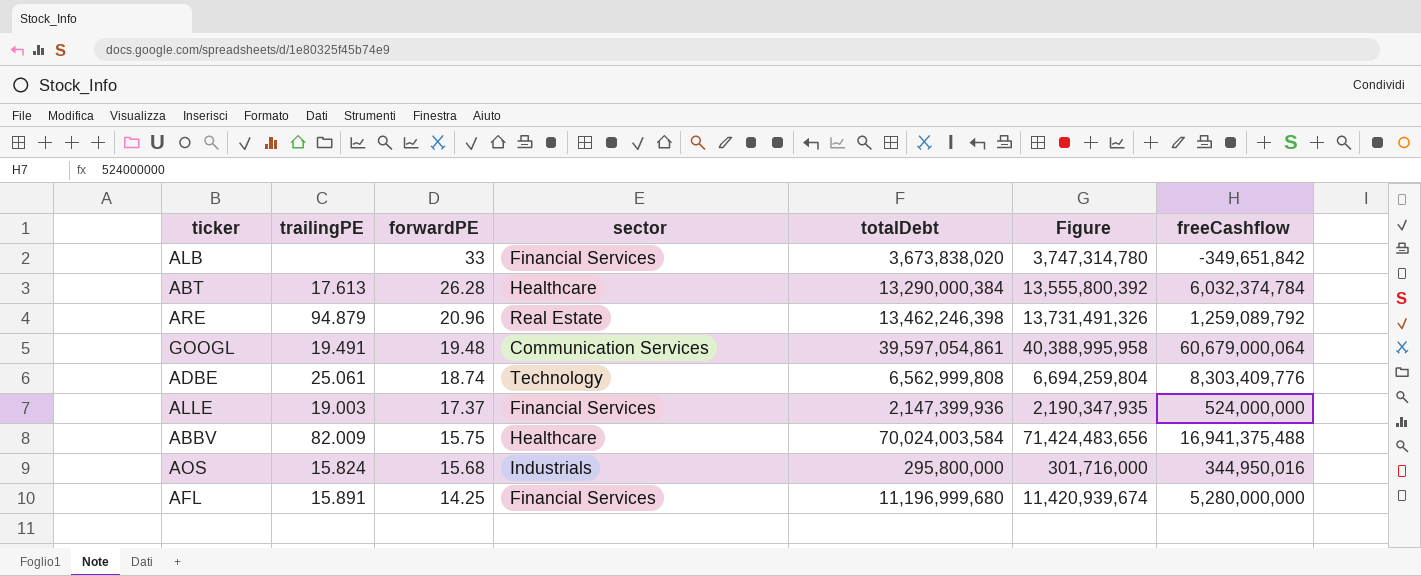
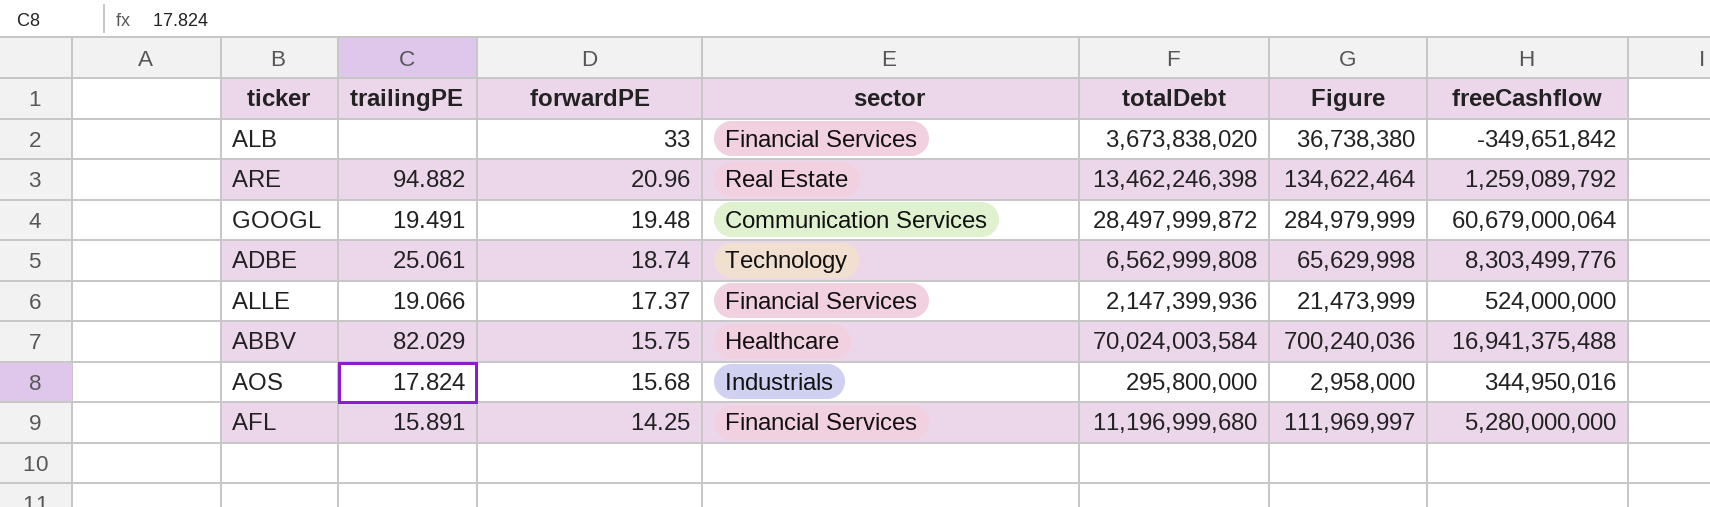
column Figure | formula: [totalDebt] * 1.02 -> [totalDebt] * 0.01
row ABT: 17.613 | 26.28 | Healthcare | 13,290,000,384 | 13,555,800,392 | 6,032,374,784 -> none
ARE | trailingPE: 94.879 -> 94.882
GOOGL | totalDebt: 39,597,054,861 -> 28,497,999,872
ADBE | freeCashflow: 8,303,409,776 -> 8,303,499,776
ALLE | trailingPE: 19.003 -> 19.066
ABBV | trailingPE: 82.009 -> 82.029
AOS | trailingPE: 15.824 -> 17.824

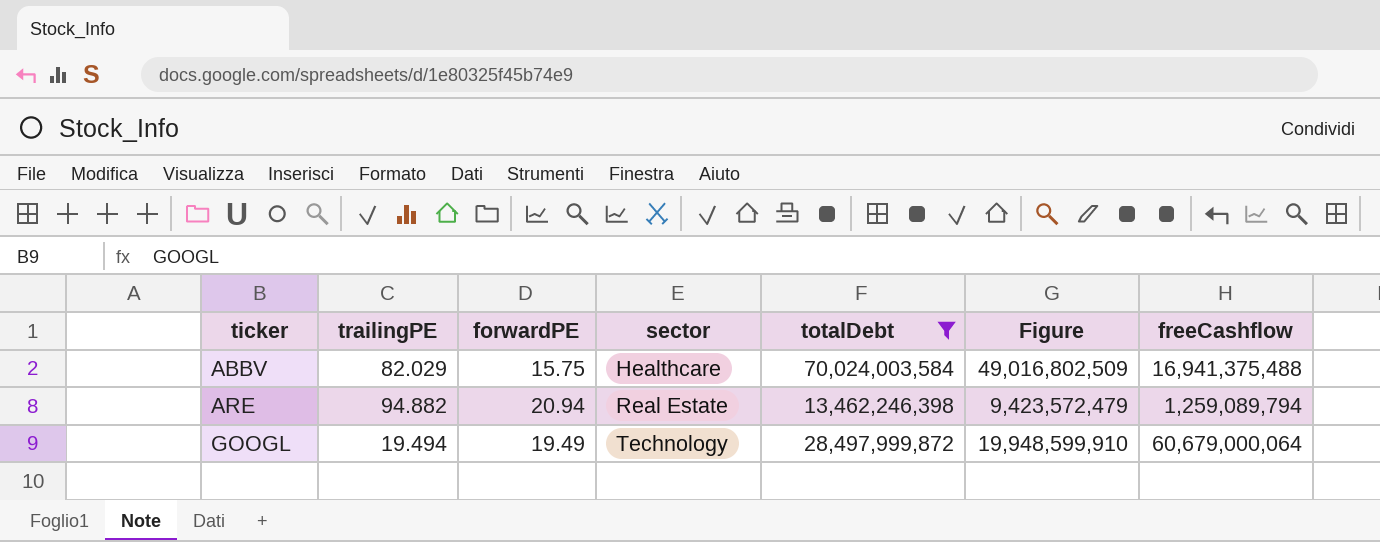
filter: none -> totalDebt >= 13,462,246,398
row order: forwardPE descending -> ticker ascending
column Figure | formula: [totalDebt] * 0.01 -> [totalDebt] * 0.7
ARE | forwardPE: 20.96 -> 20.94
ARE | freeCashflow: 1,259,089,792 -> 1,259,089,794
GOOGL | trailingPE: 19.491 -> 19.494
GOOGL | forwardPE: 19.48 -> 19.49
GOOGL | sector: Communication Services -> Technology

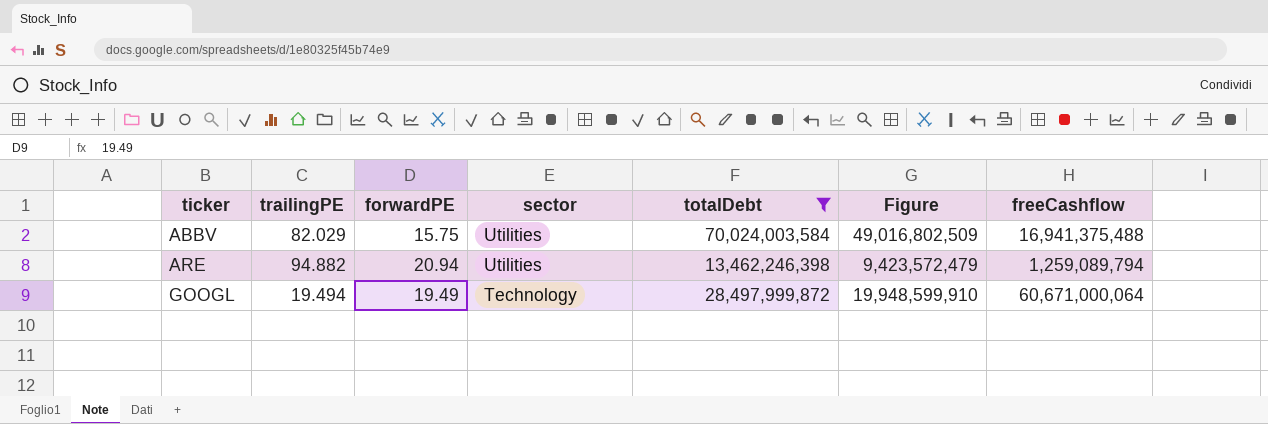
ABBV | sector: Healthcare -> Utilities
ARE | sector: Real Estate -> Utilities
GOOGL | freeCashflow: 60,679,000,064 -> 60,671,000,064

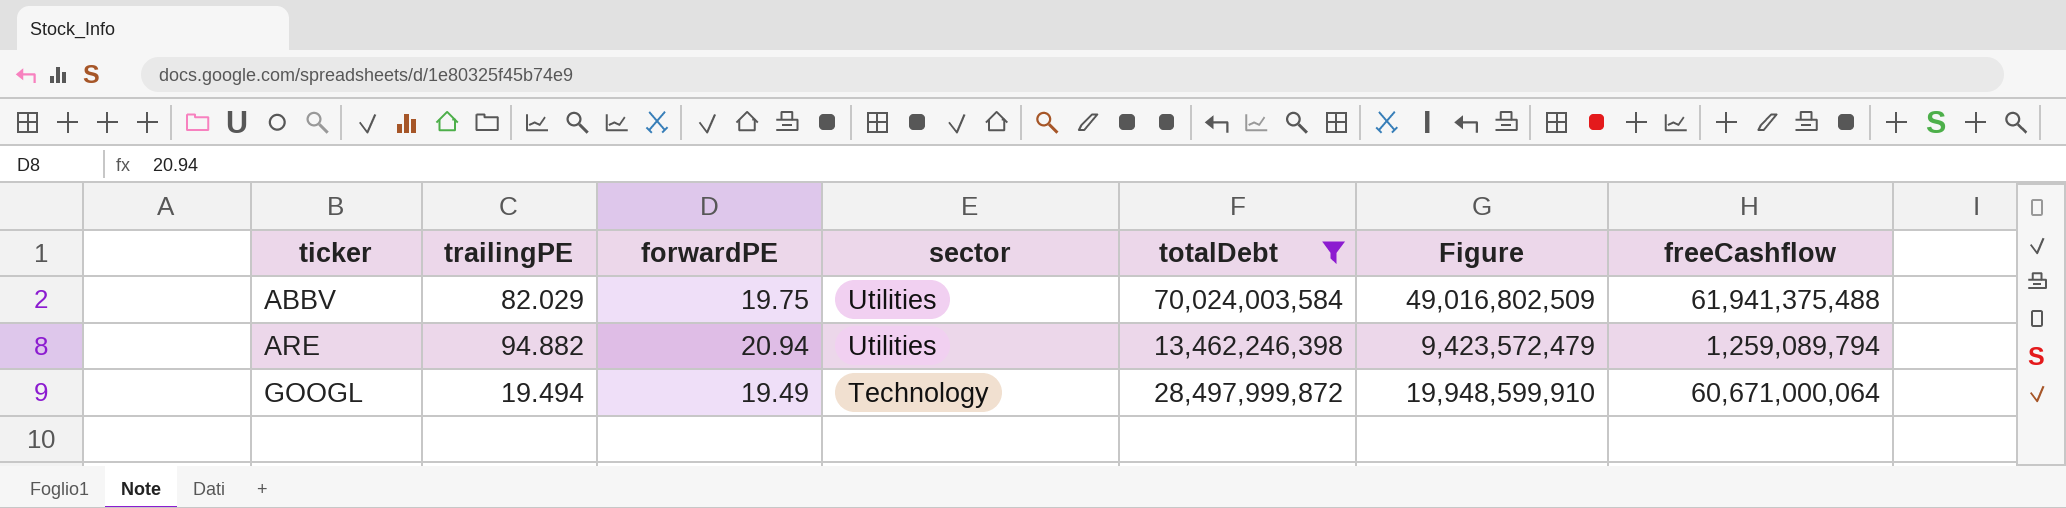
ABBV | forwardPE: 15.75 -> 19.75
ABBV | freeCashflow: 16,941,375,488 -> 61,941,375,488

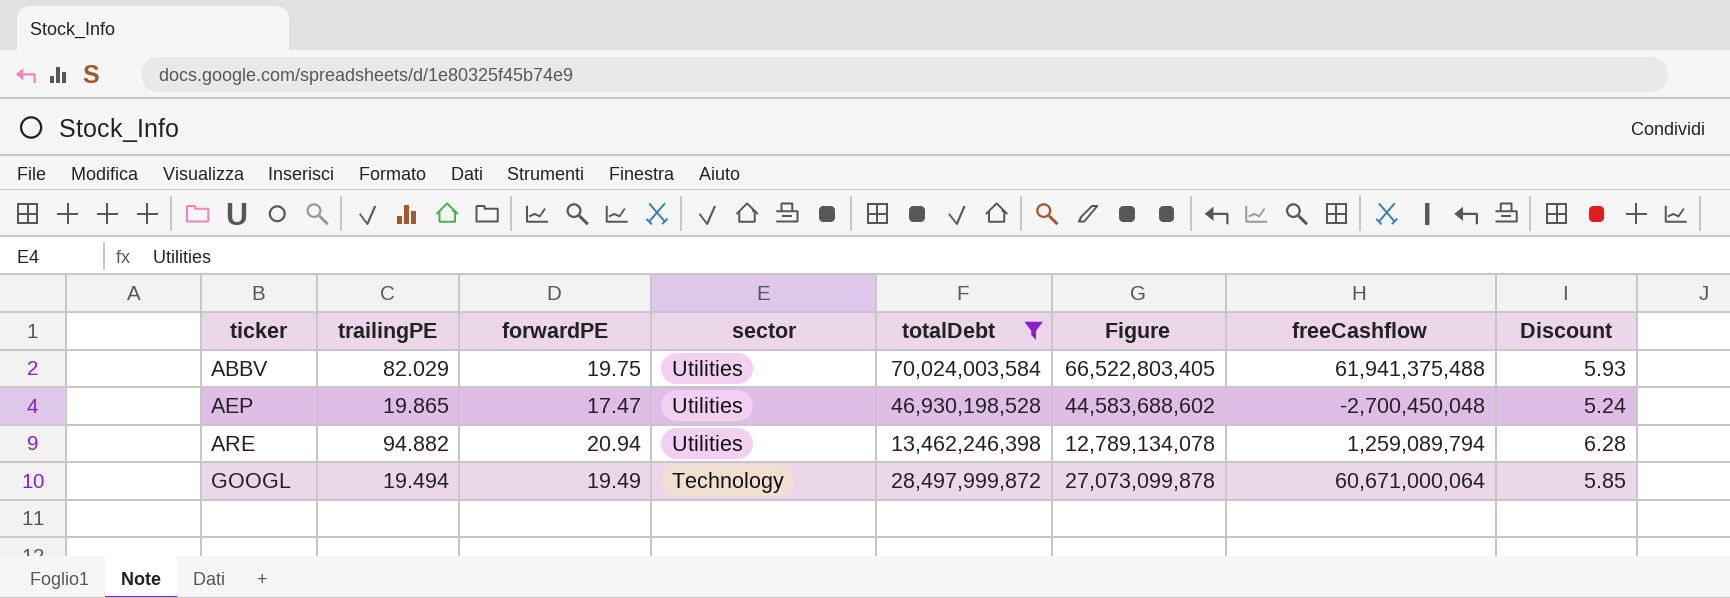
column Figure | formula: [totalDebt] * 0.7 -> [totalDebt] * 0.95
column Discount | formula: none -> [forwardPE] * 0.3
row AEP: none -> 19.865 | 17.47 | Utilities | 46,930,198,528 | 44,583,688,602 | -2,700,450,048 | 5.24

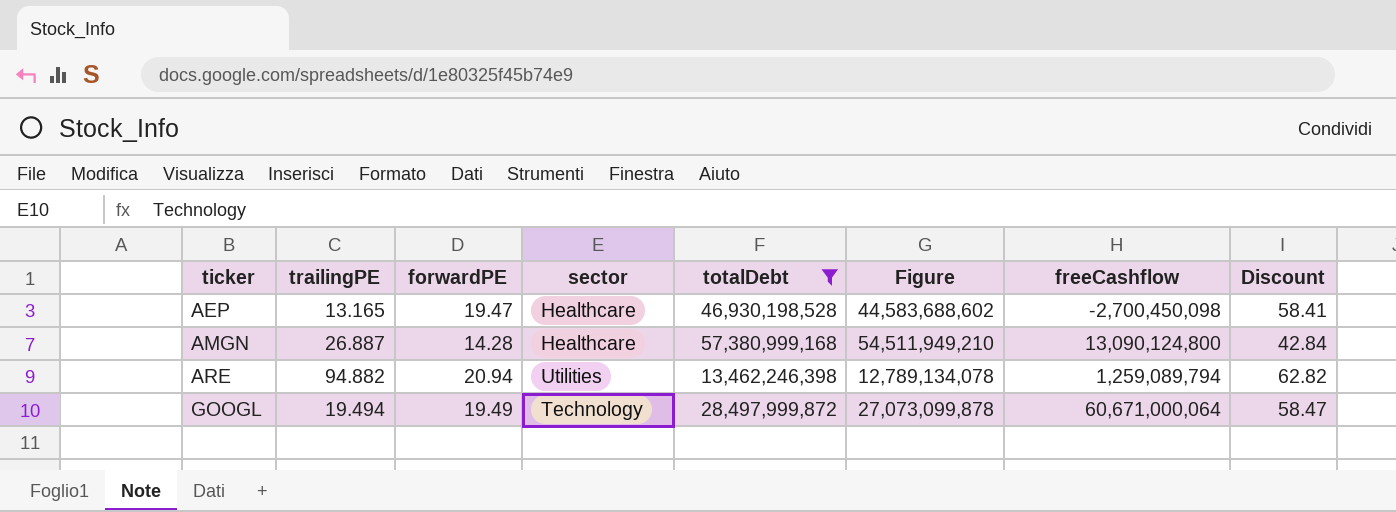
column Discount | formula: [forwardPE] * 0.3 -> [forwardPE] * 3
row ABBV: 82.029 | 19.75 | Utilities | 70,024,003,584 | 66,522,803,405 | 61,941,375,488 | 5.93 -> none
AEP | trailingPE: 19.865 -> 13.165
AEP | forwardPE: 17.47 -> 19.47
AEP | sector: Utilities -> Healthcare
AEP | freeCashflow: -2,700,450,048 -> -2,700,450,098
row AMGN: none -> 26.887 | 14.28 | Healthcare | 57,380,999,168 | 54,511,949,210 | 13,090,124,800 | 42.84

